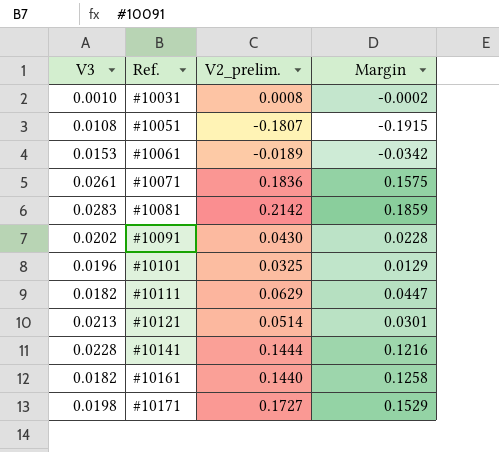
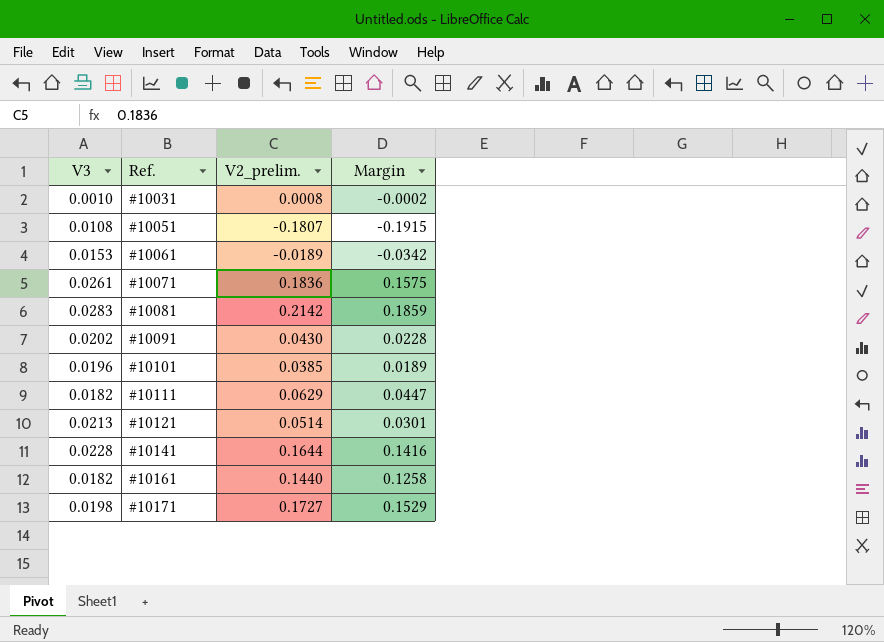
#10101 | V2_prelim.: 0.0325 -> 0.0385
#10101 | Margin: 0.0129 -> 0.0189
#10141 | V2_prelim.: 0.1444 -> 0.1644
#10141 | Margin: 0.1216 -> 0.1416

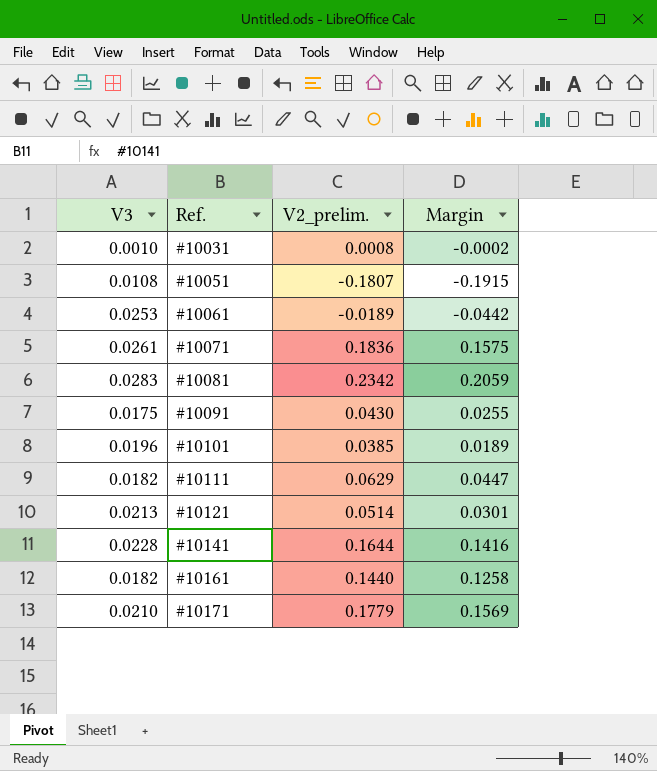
#10061 | V3: 0.0153 -> 0.0253
#10061 | Margin: -0.0342 -> -0.0442
#10081 | V2_prelim.: 0.2142 -> 0.2342
#10081 | Margin: 0.1859 -> 0.2059
#10091 | V3: 0.0202 -> 0.0175
#10091 | Margin: 0.0228 -> 0.0255
#10171 | V3: 0.0198 -> 0.0210
#10171 | V2_prelim.: 0.1727 -> 0.1779
#10171 | Margin: 0.1529 -> 0.1569

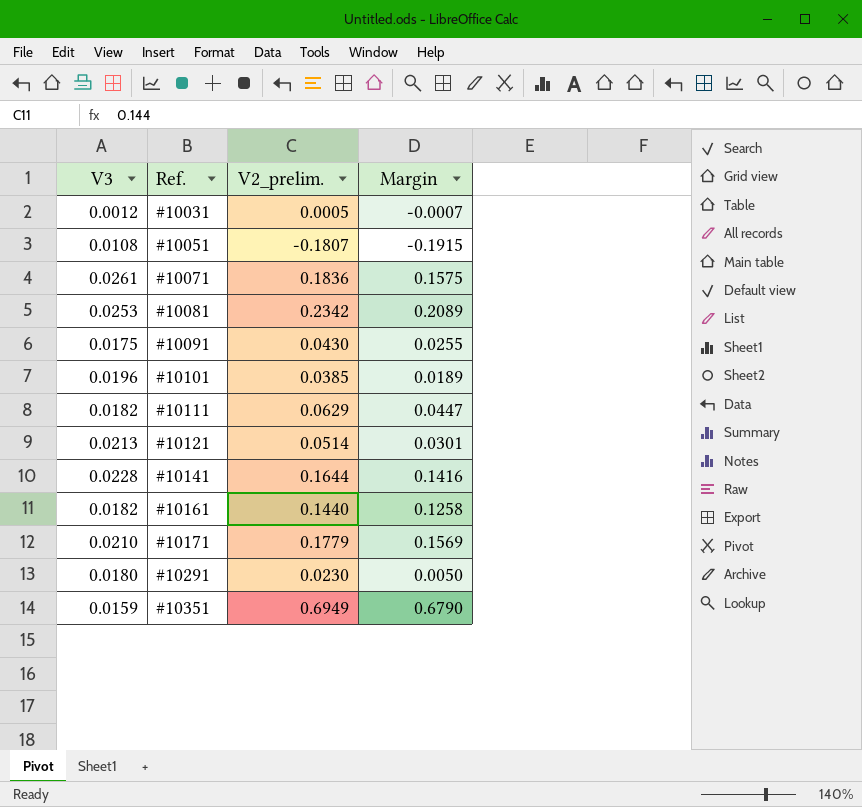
row #10061: 0.0253 | -0.0189 | -0.0442 -> none
#10031 | V3: 0.0010 -> 0.0012
#10031 | V2_prelim.: 0.0008 -> 0.0005
#10031 | Margin: -0.0002 -> -0.0007
#10081 | V3: 0.0283 -> 0.0253
#10081 | Margin: 0.2059 -> 0.2089
row #10291: none -> 0.0180 | 0.0230 | 0.0050
row #10351: none -> 0.0159 | 0.6949 | 0.6790

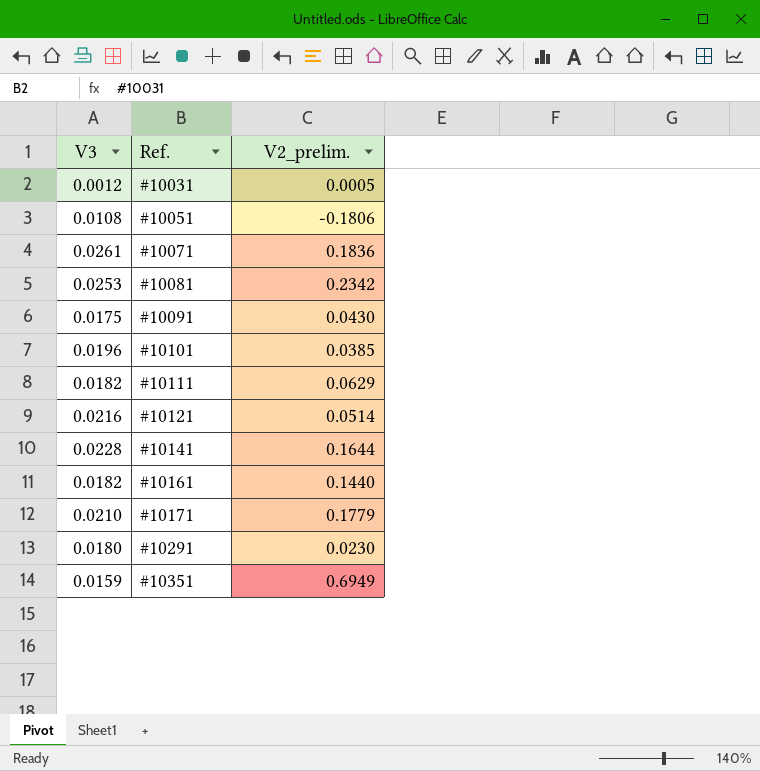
column Margin | formula: [V2_prelim.] - [V3] -> none
#10051 | V2_prelim.: -0.1807 -> -0.1806
#10121 | V3: 0.0213 -> 0.0216

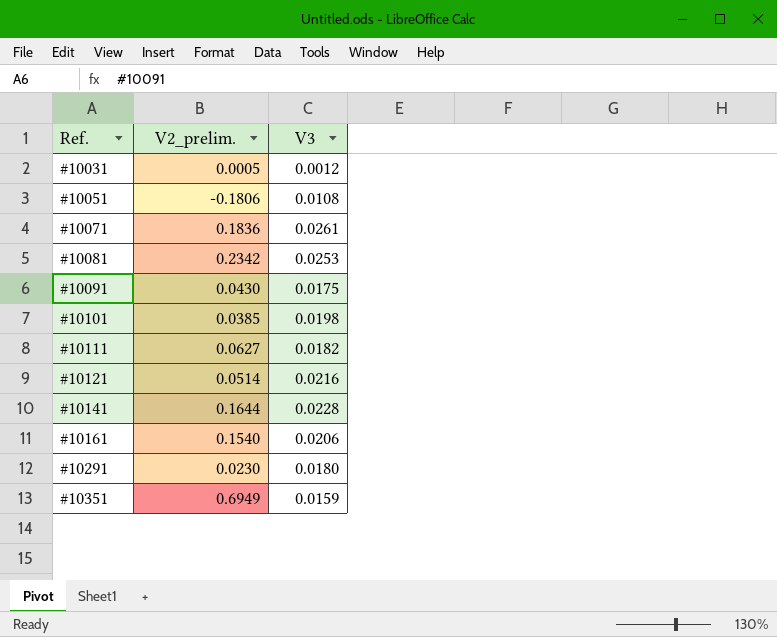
column V3 | position: 1 -> 3
row #10171: 0.0210 | 0.1779 -> none
#10101 | V3: 0.0196 -> 0.0198
#10111 | V2_prelim.: 0.0629 -> 0.0627
#10161 | V2_prelim.: 0.1440 -> 0.1540
#10161 | V3: 0.0182 -> 0.0206

